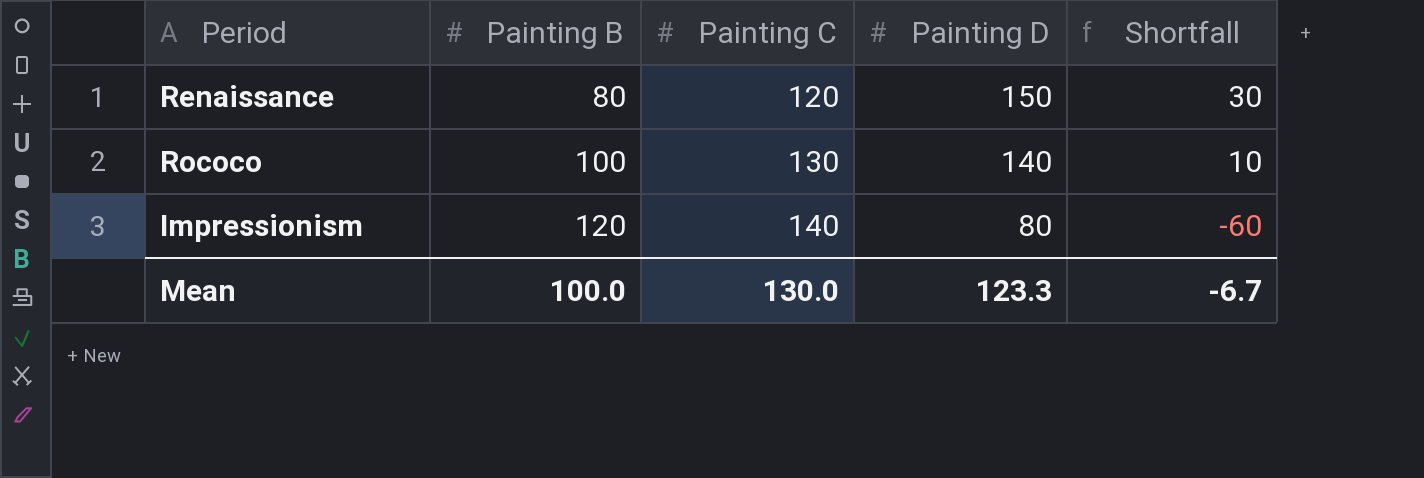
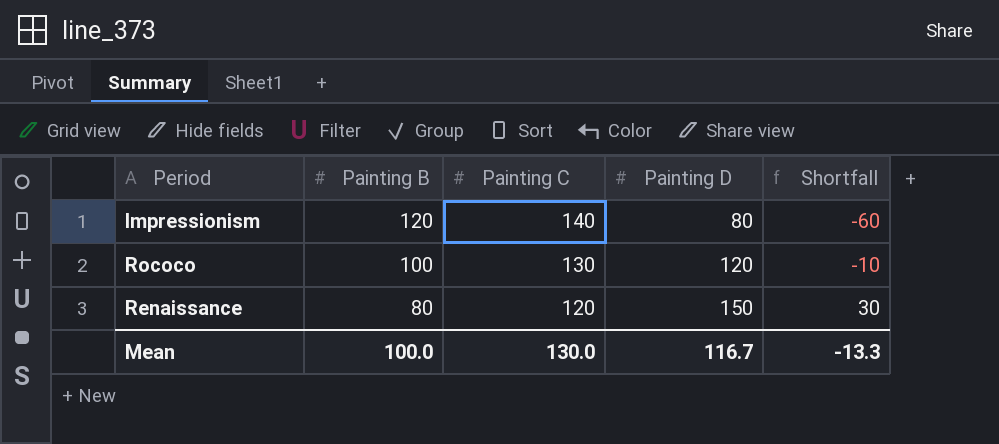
row order: Painting B ascending -> Painting B descending
Rococo | Painting D: 140 -> 120
Rococo | Shortfall: 10 -> -10
Mean | Painting D: 123.3 -> 116.7
Mean | Shortfall: -6.7 -> -13.3

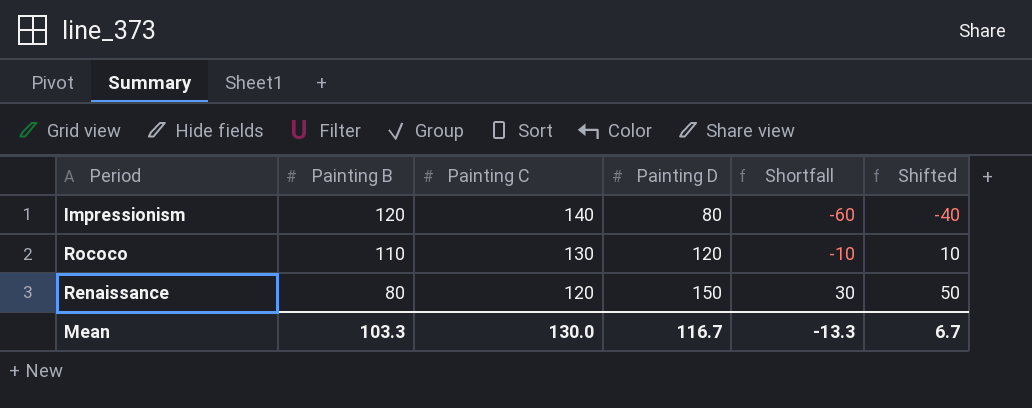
column Shifted | formula: none -> [Shortfall] + 20
Rococo | Painting B: 100 -> 110
Mean | Painting B: 100.0 -> 103.3

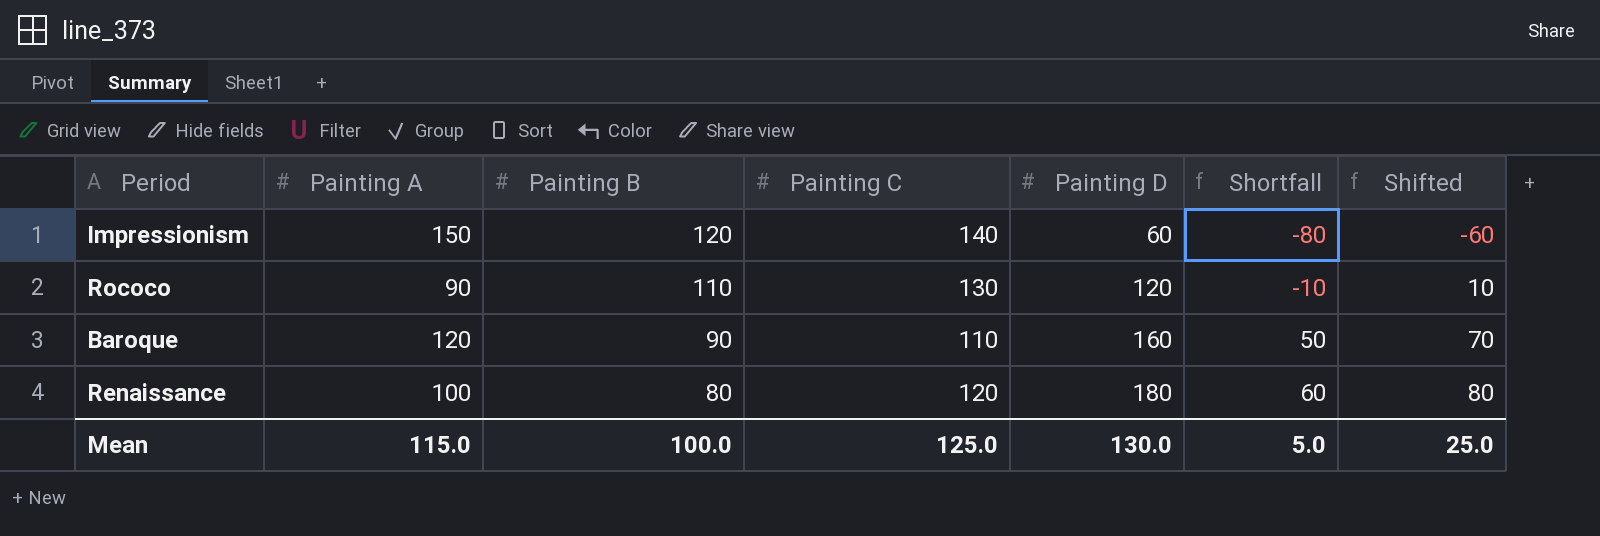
column Painting A | position: none -> 2
Impressionism | Painting D: 80 -> 60
Impressionism | Shortfall: -60 -> -80
Impressionism | Shifted: -40 -> -60
row Baroque: none -> 120 | 90 | 110 | 160 | 50 | 70
Renaissance | Painting D: 150 -> 180
Renaissance | Shortfall: 30 -> 60
Renaissance | Shifted: 50 -> 80
Mean | Painting B: 103.3 -> 100.0
Mean | Painting C: 130.0 -> 125.0
Mean | Painting D: 116.7 -> 130.0
Mean | Shortfall: -13.3 -> 5.0
Mean | Shifted: 6.7 -> 25.0

